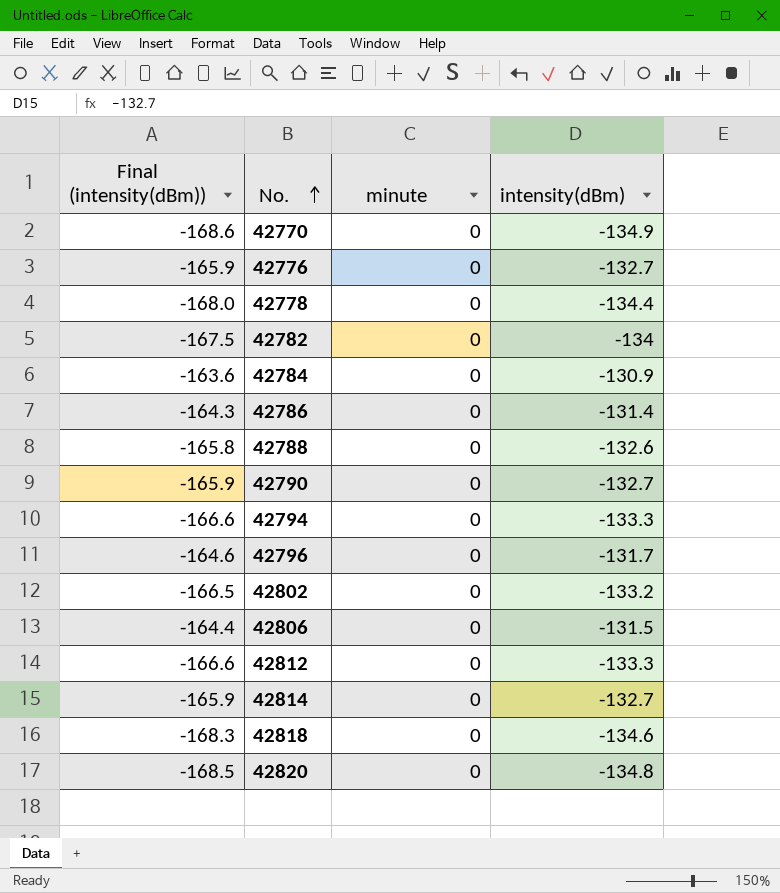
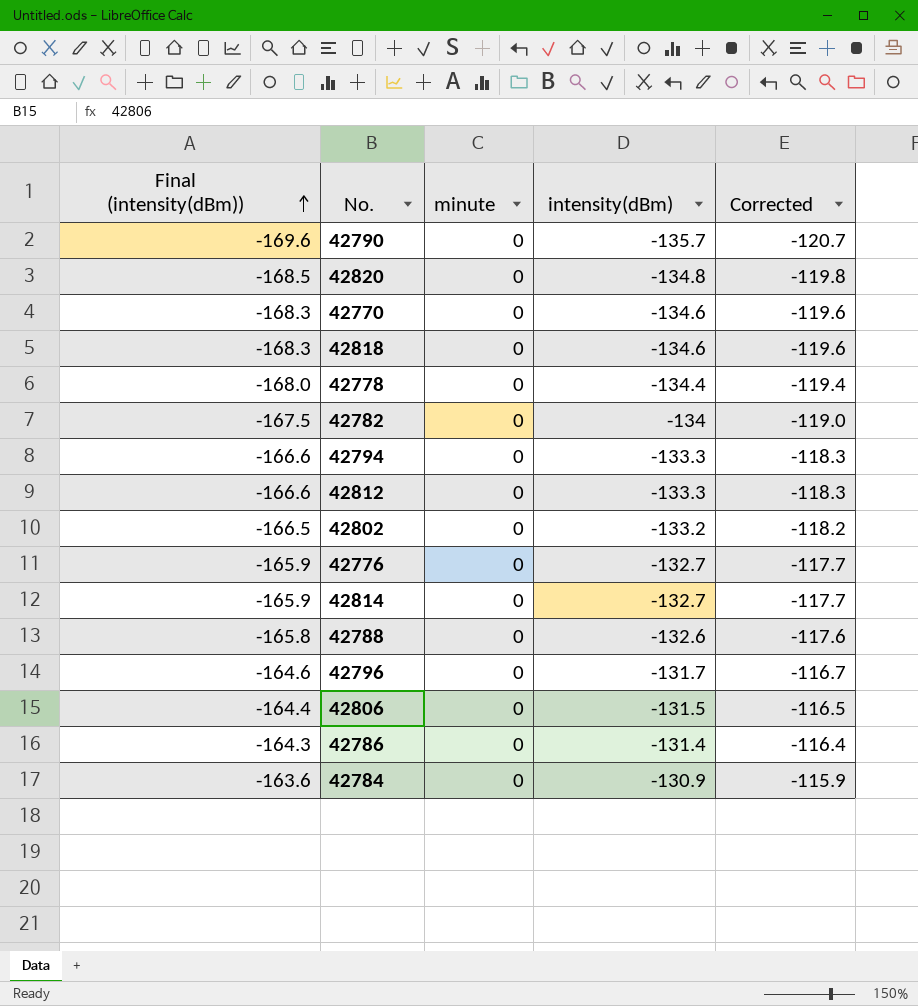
row order: No. ascending -> Final (intensity(dBm)) ascending
column Corrected | formula: none -> [intensity(dBm)] + 15
42790 | Final (intensity(dBm)): -165.9 -> -169.6
42790 | intensity(dBm): -132.7 -> -135.7
42770 | Final (intensity(dBm)): -168.6 -> -168.3
42770 | intensity(dBm): -134.9 -> -134.6

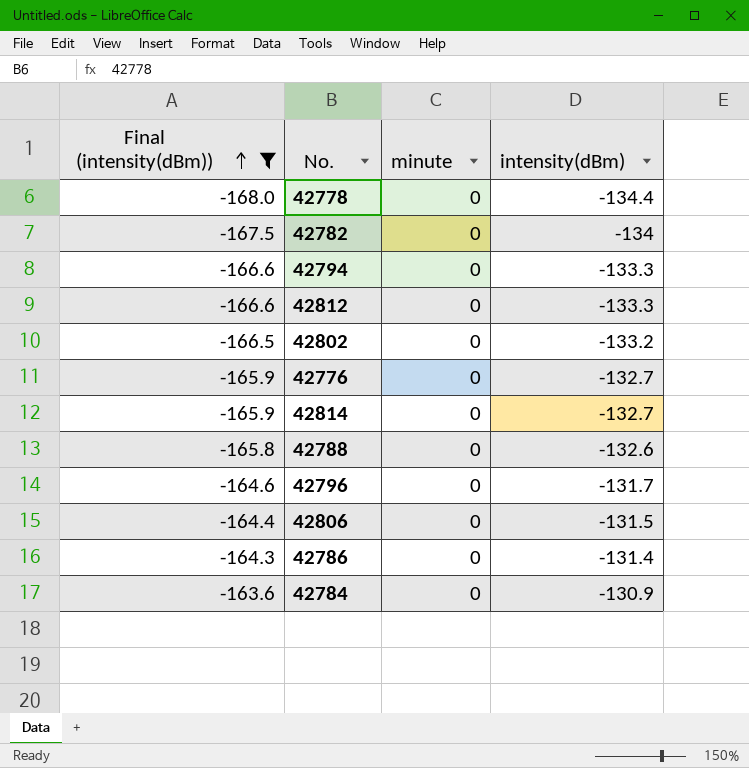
filter: none -> Final (intensity(dBm)) >= -168.0
column Corrected | formula: [intensity(dBm)] + 15 -> none

